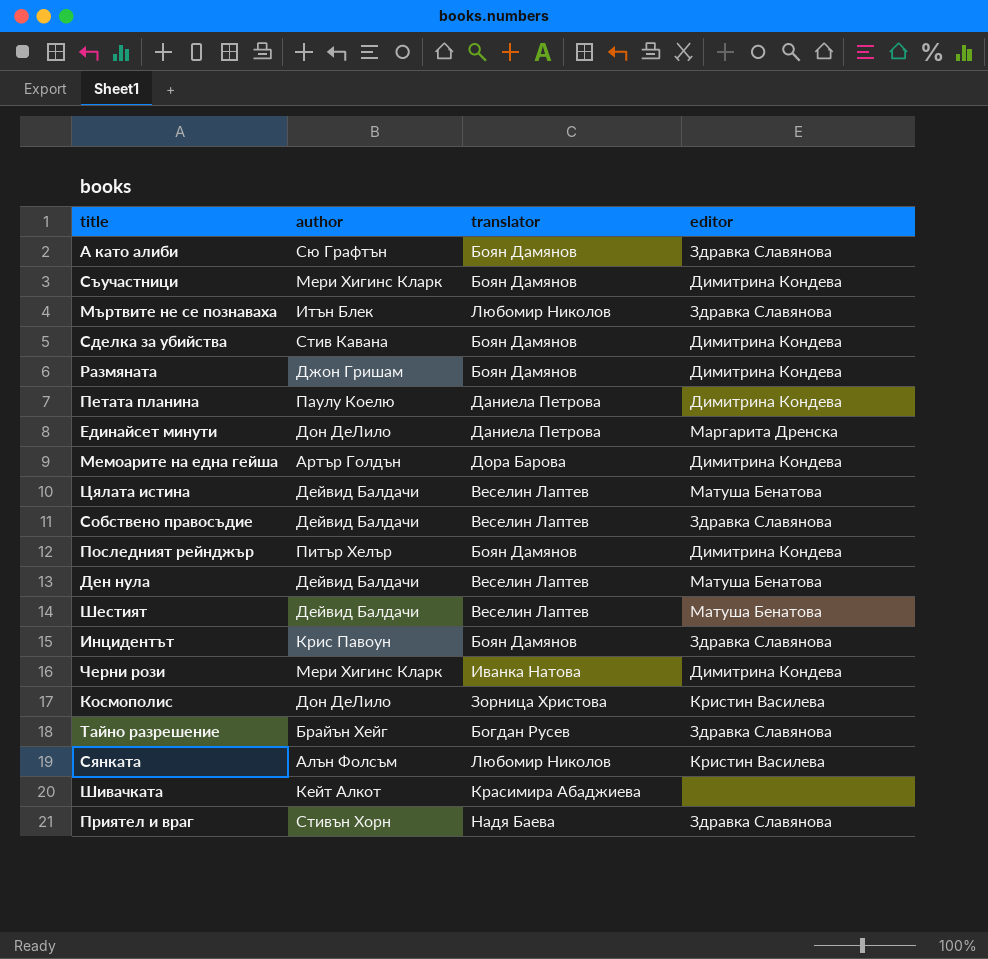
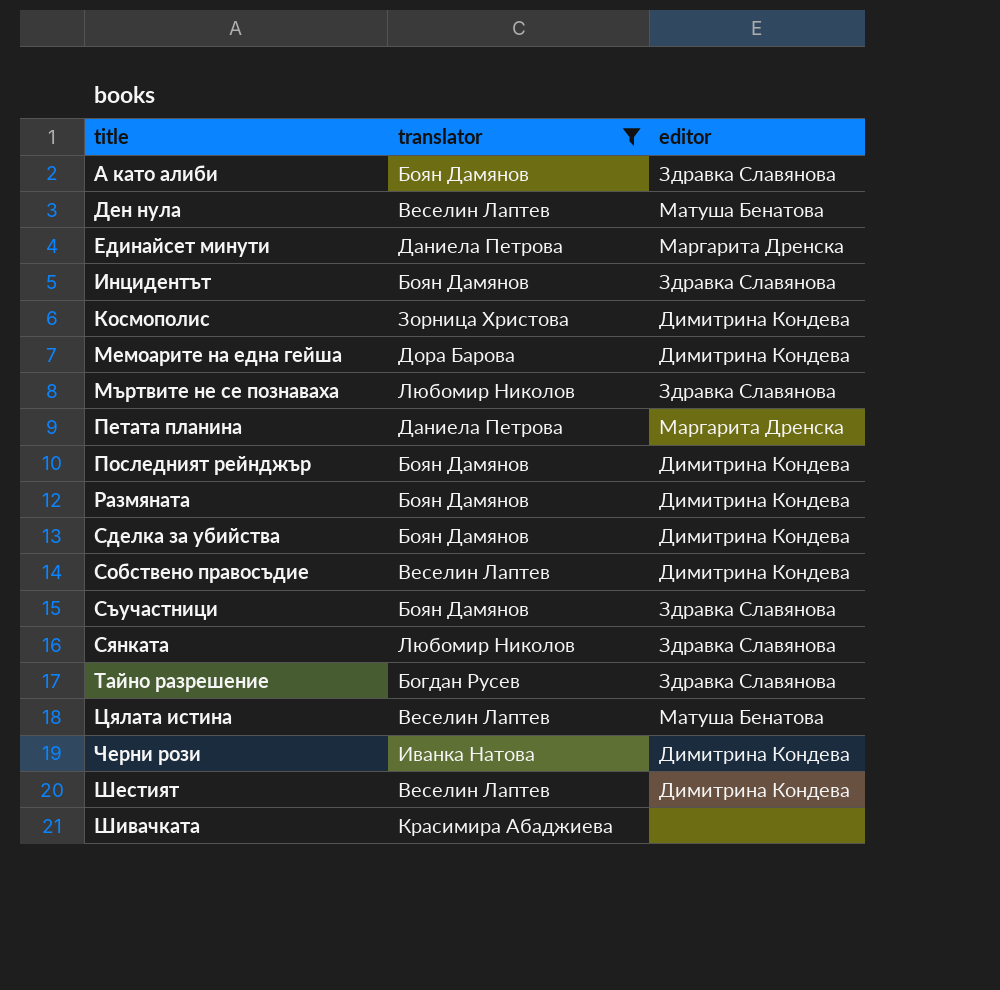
filter: none -> translator != Надя Баева
row order: none -> title ascending
column author | position: 2 -> none
Космополис | editor: Кристин Василева -> Димитрина Кондева
Петата планина | editor: Димитрина Кондева -> Маргарита Дренска
Собствено правосъдие | editor: Здравка Славянова -> Димитрина Кондева
Съучастници | editor: Димитрина Кондева -> Здравка Славянова
Сянката | editor: Кристин Василева -> Здравка Славянова
Шестият | editor: Матуша Бенатова -> Димитрина Кондева

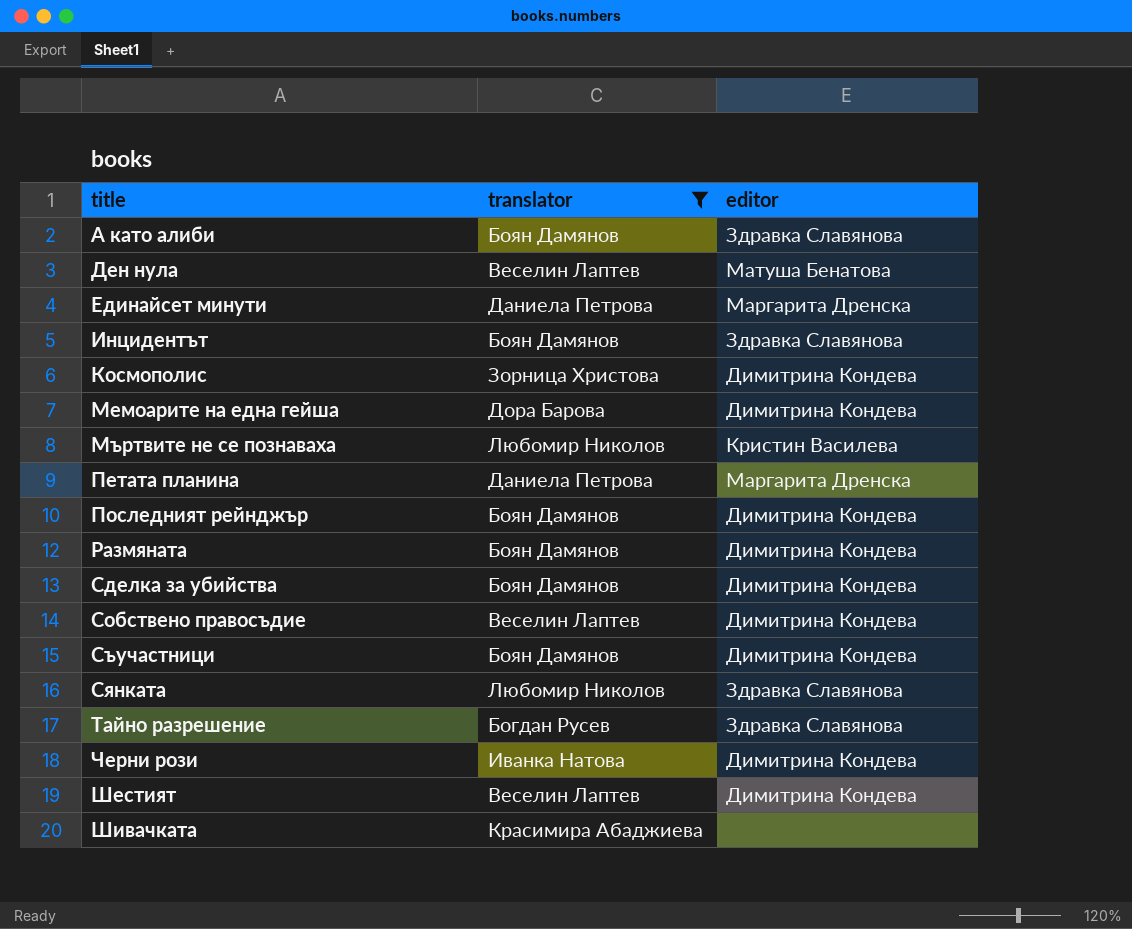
row Цялата истина: Веселин Лаптев | Матуша Бенатова -> none
Мъртвите не се познаваха | editor: Здравка Славянова -> Кристин Василева
Съучастници | editor: Здравка Славянова -> Димитрина Кондева

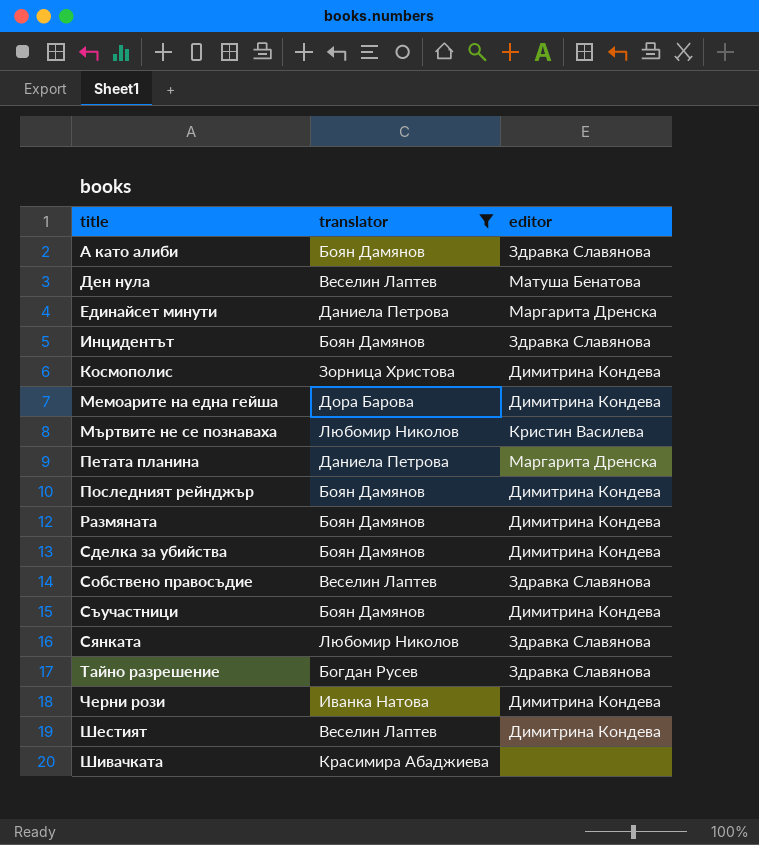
Собствено правосъдие | editor: Димитрина Кондева -> Здравка Славянова

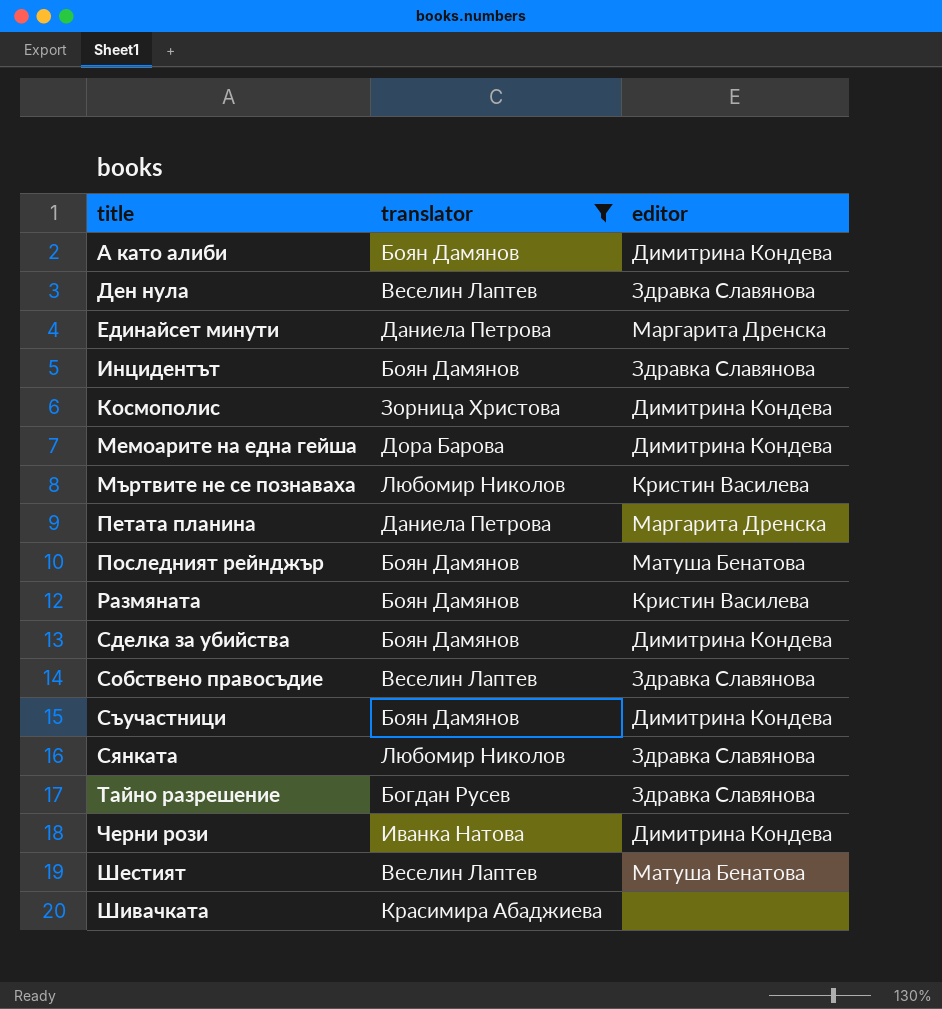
А като алиби | editor: Здравка Славянова -> Димитрина Кондева
Ден нула | editor: Матуша Бенатова -> Здравка Славянова
Последният рейнджър | editor: Димитрина Кондева -> Матуша Бенатова
Размяната | editor: Димитрина Кондева -> Кристин Василева
Шестият | editor: Димитрина Кондева -> Матуша Бенатова

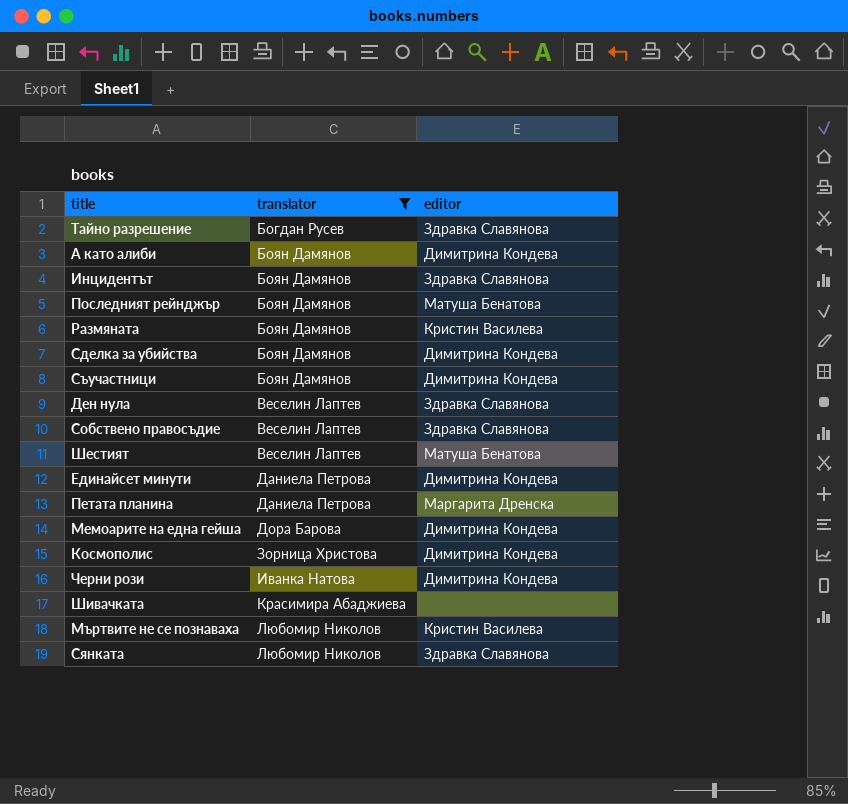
row order: title ascending -> translator ascending
Единайсет минути | editor: Маргарита Дренска -> Димитрина Кондева

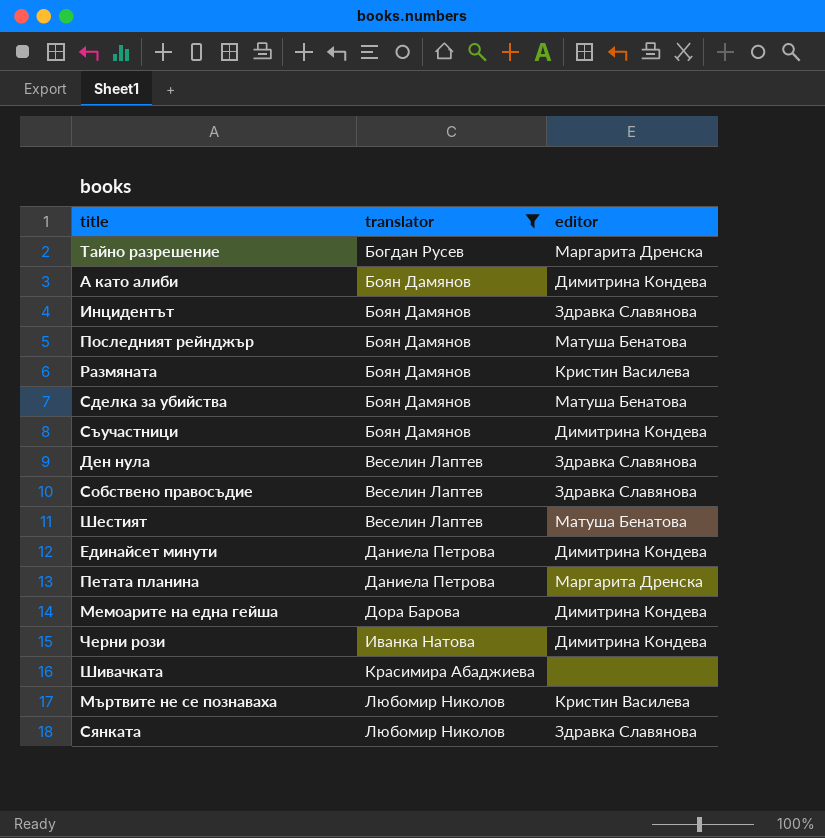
row Космополис: Зорница Христова | Димитрина Кондева -> none
Тайно разрешение | editor: Здравка Славянова -> Маргарита Дренска
Сделка за убийства | editor: Димитрина Кондева -> Матуша Бенатова

